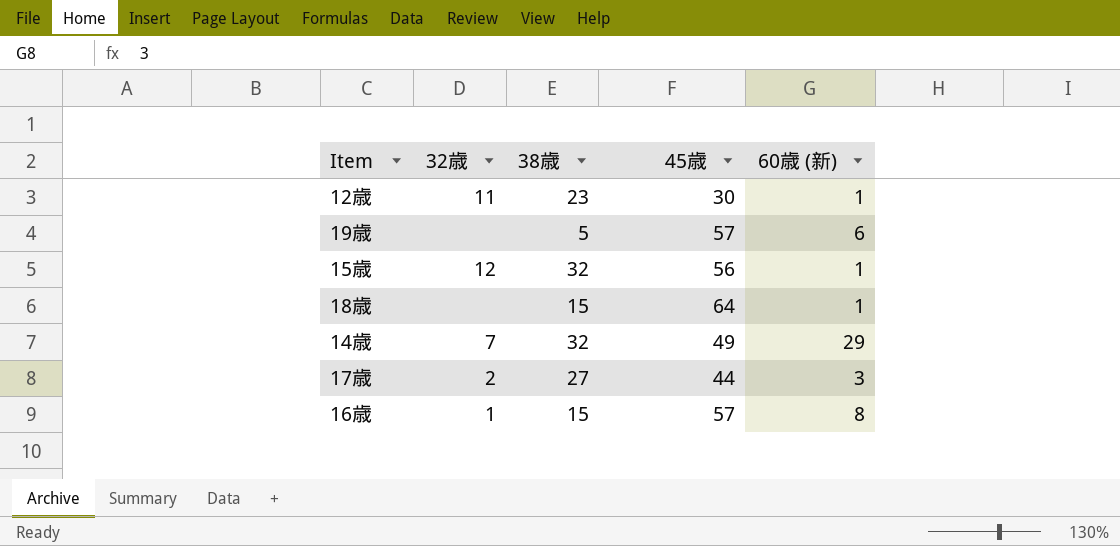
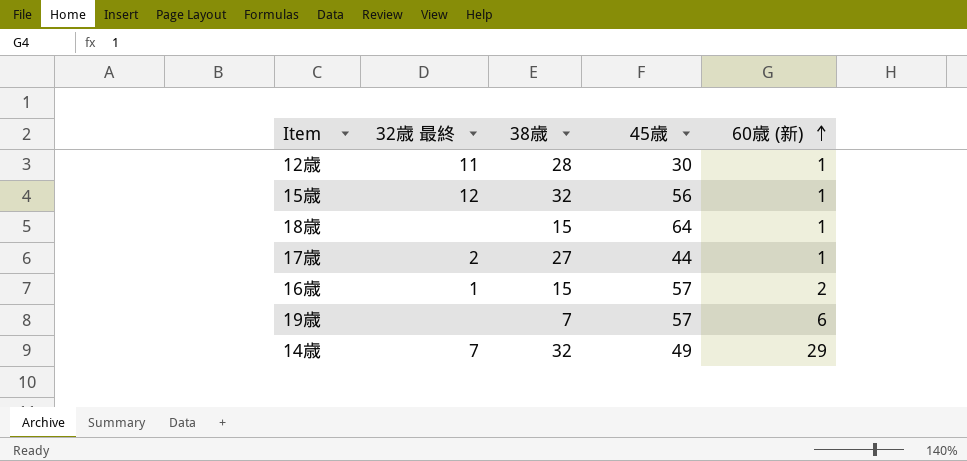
row order: none -> 60歳 (新) ascending
column name: 32歳 -> 32歳 最終
12歳 | 38歳: 23 -> 28
17歳 | 60歳 (新): 3 -> 1
16歳 | 60歳 (新): 8 -> 2
19歳 | 38歳: 5 -> 7

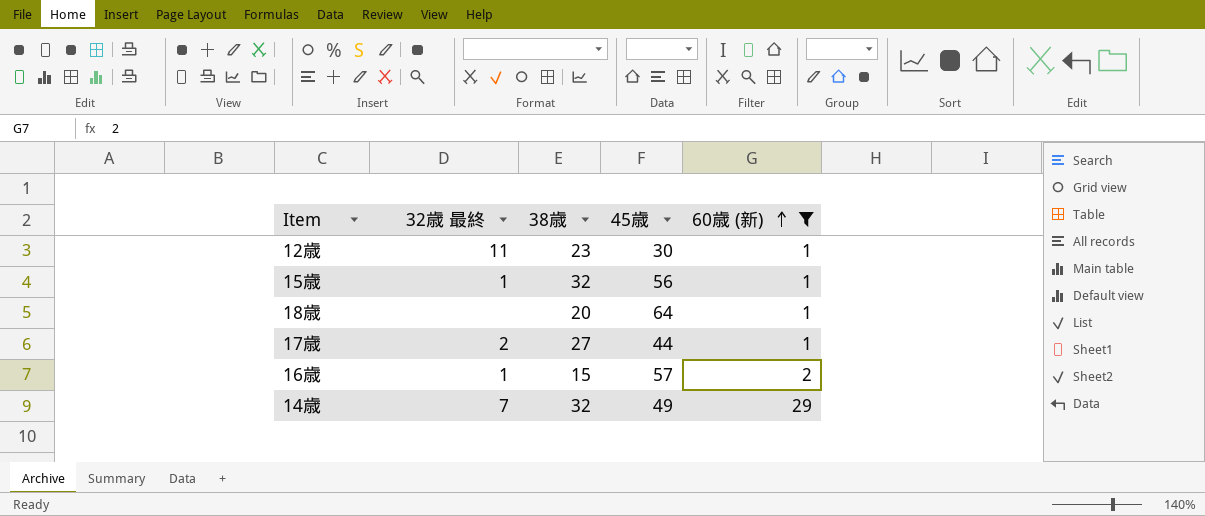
filter: none -> 60歳 (新) != 6
12歳 | 38歳: 28 -> 23
15歳 | 32歳 最終: 12 -> 1
18歳 | 38歳: 15 -> 20

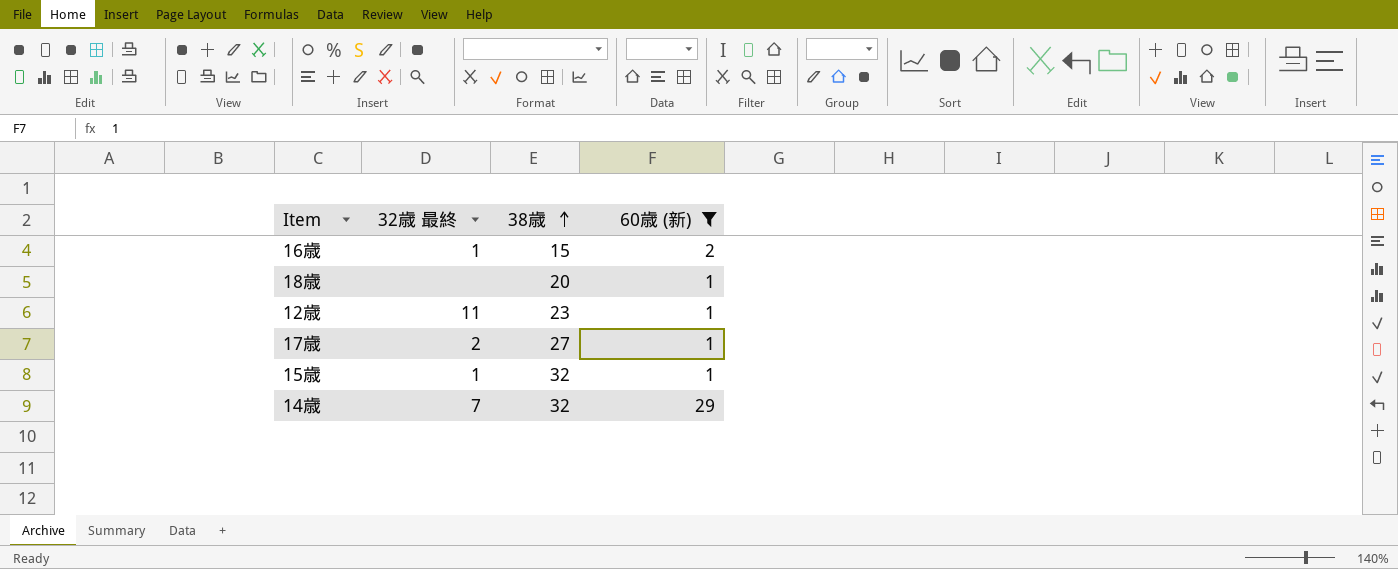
row order: 60歳 (新) ascending -> 38歳 ascending
column 45歳 | position: 4 -> none

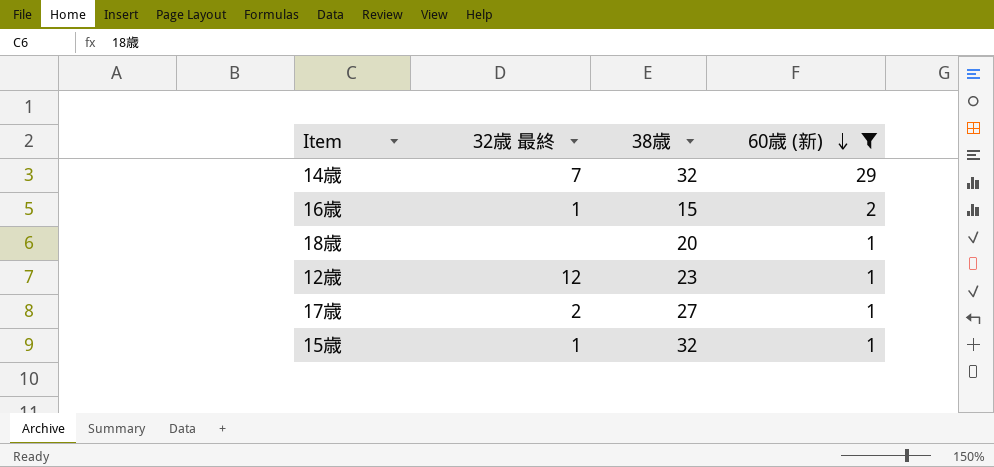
row order: 38歳 ascending -> 60歳 (新) descending
12歳 | 32歳 最終: 11 -> 12

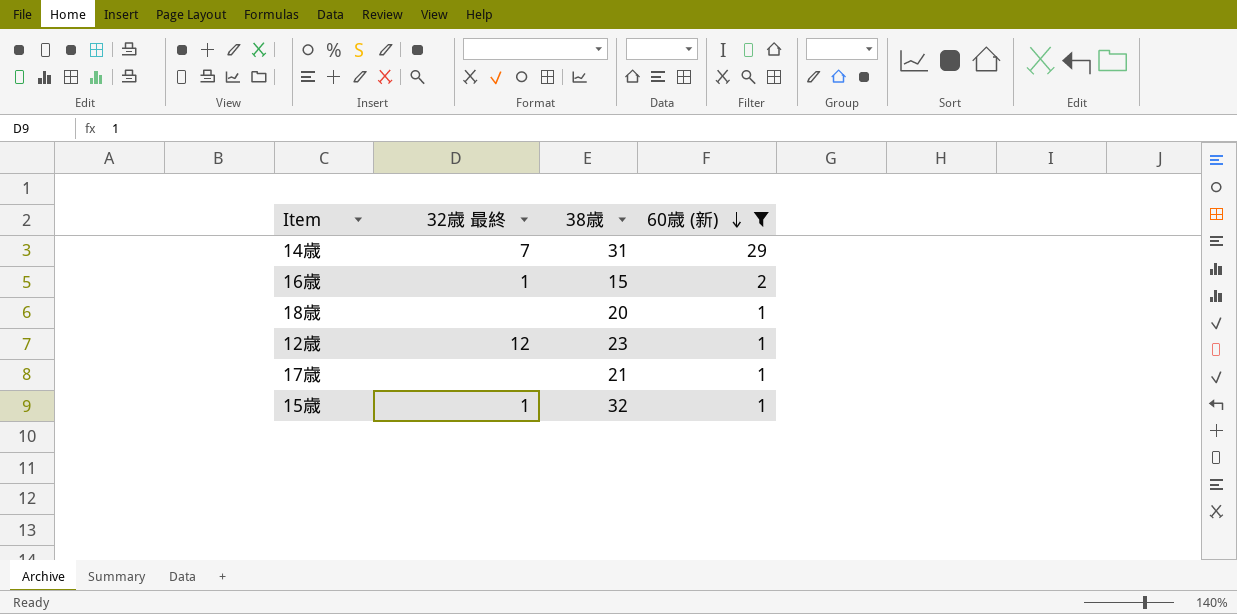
14歳 | 38歳: 32 -> 31
17歳 | 32歳 最終: 2 -> none
17歳 | 38歳: 27 -> 21

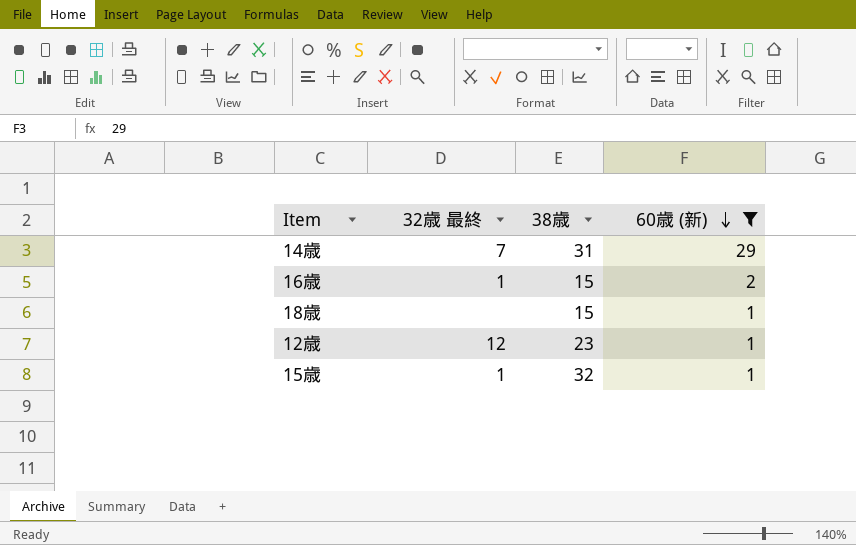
row 17歳: none | 21 | 1 -> none
18歳 | 38歳: 20 -> 15

